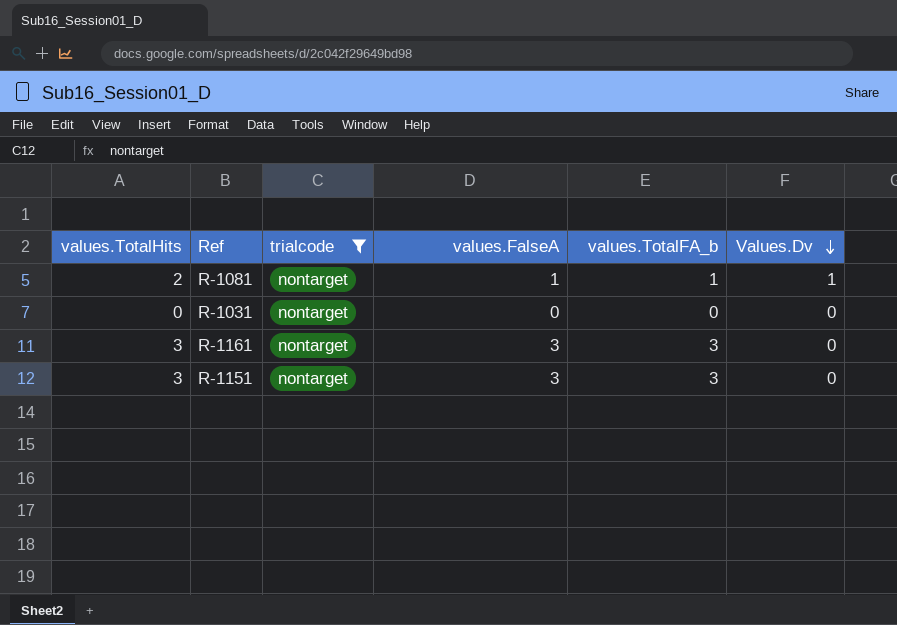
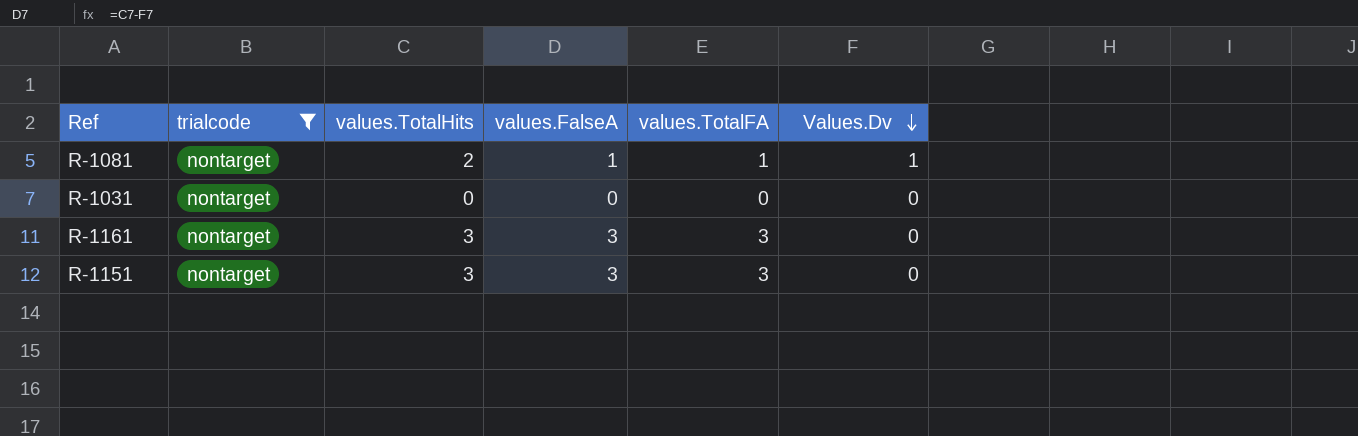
column values.TotalHits | position: 1 -> 3
column name: values.TotalFA_b -> values.TotalFA

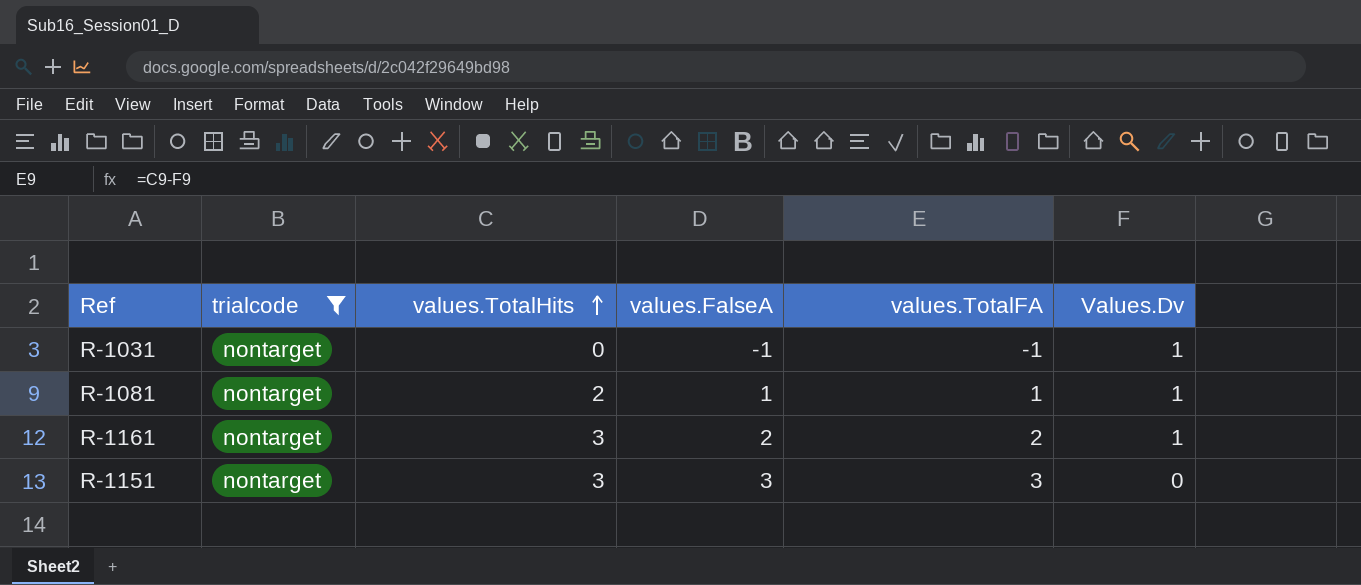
row order: Values.Dv descending -> values.TotalHits ascending
R-1031 | values.FalseA: 0 -> -1
R-1031 | values.TotalFA: 0 -> -1
R-1031 | Values.Dv: 0 -> 1
R-1161 | values.FalseA: 3 -> 2
R-1161 | values.TotalFA: 3 -> 2
R-1161 | Values.Dv: 0 -> 1

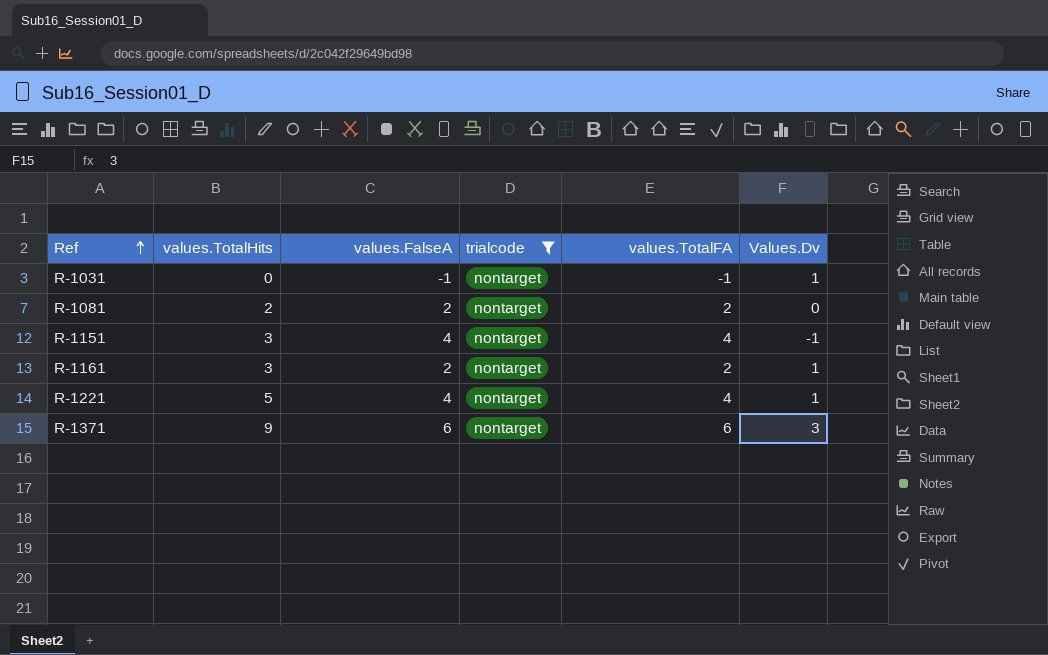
row order: values.TotalHits ascending -> Ref ascending
column trialcode | position: 2 -> 4
R-1081 | values.FalseA: 1 -> 2
R-1081 | values.TotalFA: 1 -> 2
R-1081 | Values.Dv: 1 -> 0
R-1151 | values.FalseA: 3 -> 4
R-1151 | values.TotalFA: 3 -> 4
R-1151 | Values.Dv: 0 -> -1
row R-1221: none -> 5 | 4 | nontarget | 4 | 1
row R-1371: none -> 9 | 6 | nontarget | 6 | 3

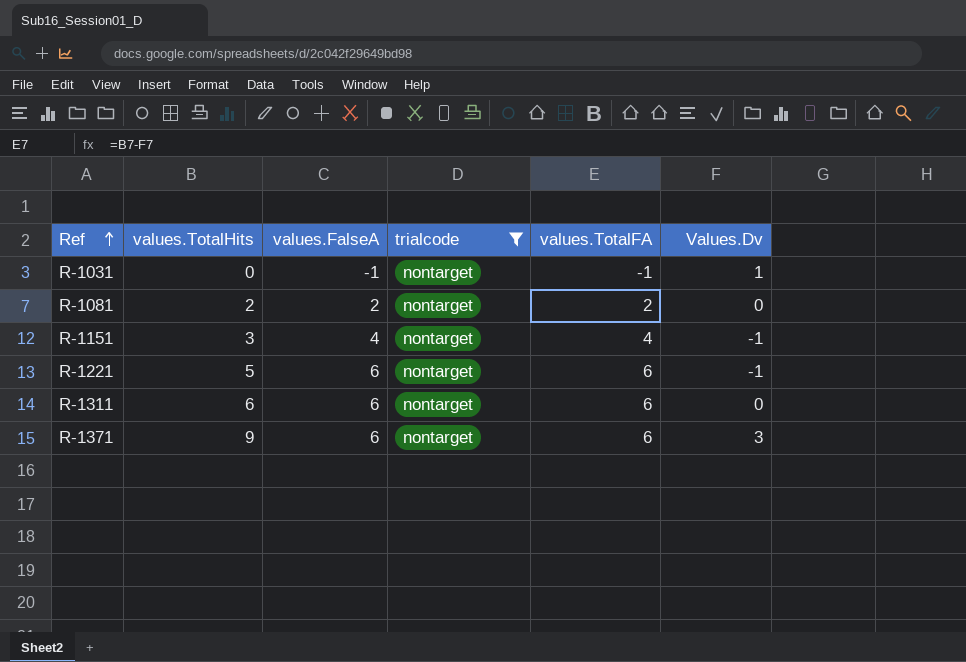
row R-1161: 3 | 2 | nontarget | 2 | 1 -> none
R-1221 | values.FalseA: 4 -> 6
R-1221 | values.TotalFA: 4 -> 6
R-1221 | Values.Dv: 1 -> -1
row R-1311: none -> 6 | 6 | nontarget | 6 | 0

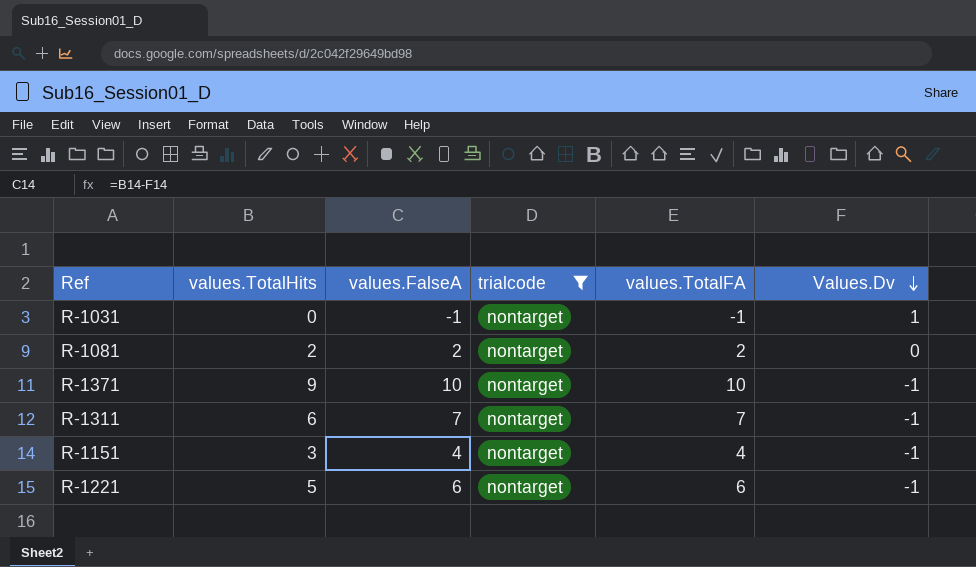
row order: Ref ascending -> Values.Dv descending
R-1371 | values.FalseA: 6 -> 10
R-1371 | values.TotalFA: 6 -> 10
R-1371 | Values.Dv: 3 -> -1
R-1311 | values.FalseA: 6 -> 7
R-1311 | values.TotalFA: 6 -> 7
R-1311 | Values.Dv: 0 -> -1

